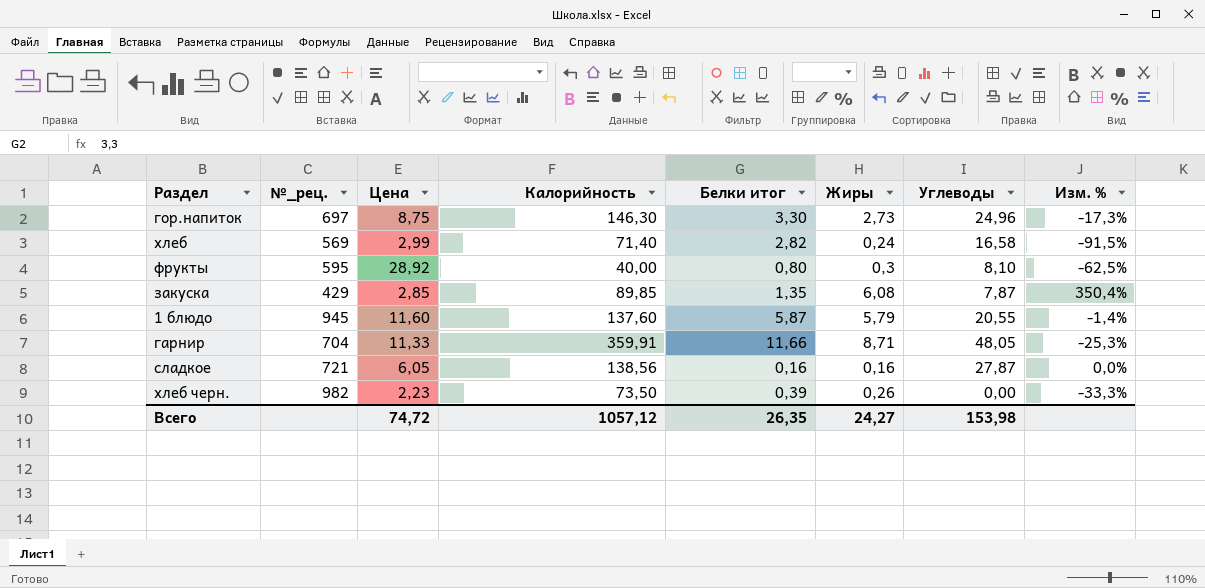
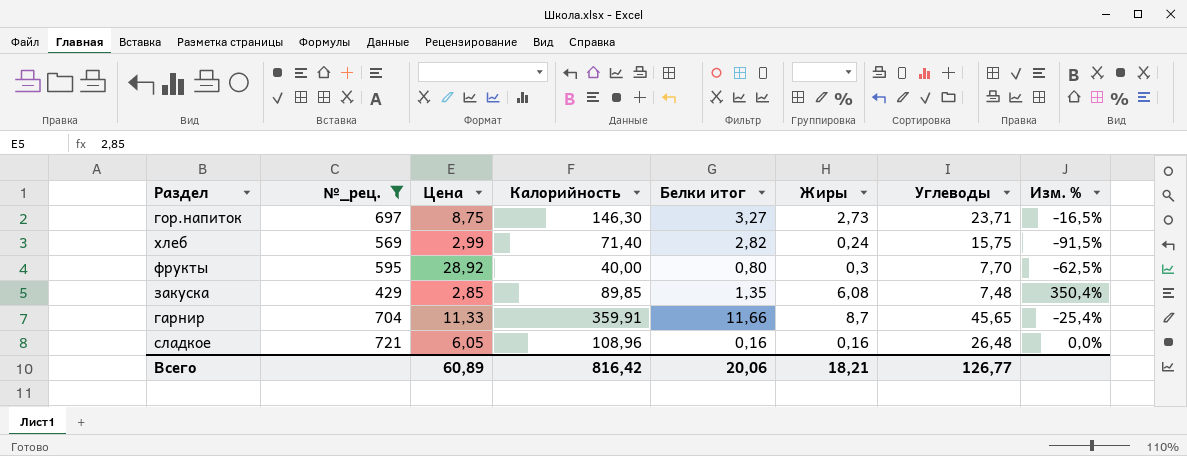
filter: none -> №_рец. <= 721
гор.напиток | Белки итог: 3,30 -> 3,27
гор.напиток | Углеводы: 24,96 -> 23,71
гор.напиток | Изм. %: -17,3% -> -16,5%
хлеб | Углеводы: 16,58 -> 15,75
фрукты | Углеводы: 8,10 -> 7,70
закуска | Углеводы: 7,87 -> 7,48
гарнир | Жиры: 8,71 -> 8,7
гарнир | Углеводы: 48,05 -> 45,65
гарнир | Изм. %: -25,3% -> -25,4%
сладкое | Калорийность: 138,56 -> 108,96
сладкое | Углеводы: 27,87 -> 26,48
Всего | Цена: 74,72 -> 60,89
Всего | Калорийность: 1057,12 -> 816,42
Всего | Белки итог: 26,35 -> 20,06
Всего | Жиры: 24,27 -> 18,21
Всего | Углеводы: 153,98 -> 126,77

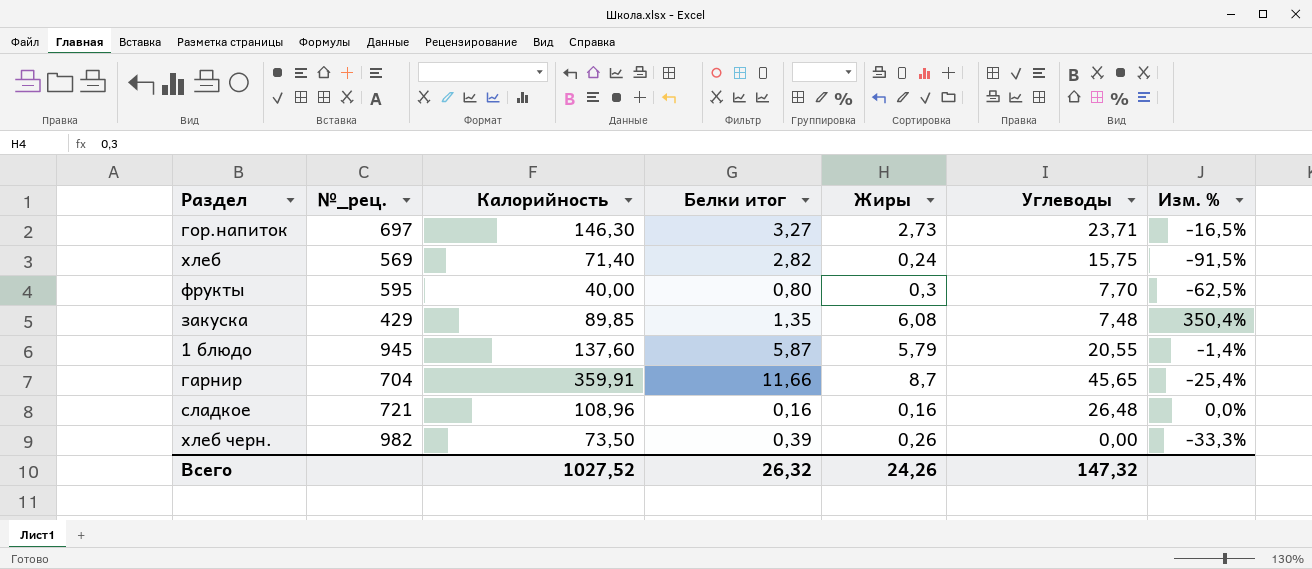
filter: №_рец. <= 721 -> none
column Цена | position: 3 -> none
Всего | Калорийность: 816,42 -> 1027,52
Всего | Белки итог: 20,06 -> 26,32
Всего | Жиры: 18,21 -> 24,26
Всего | Углеводы: 126,77 -> 147,32

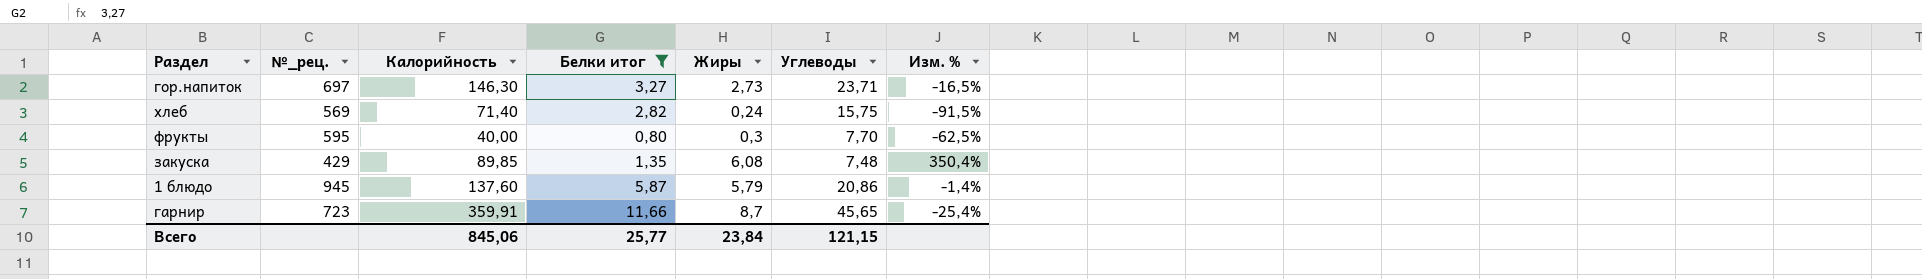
filter: none -> Белки итог >= 0,80
1 блюдо | Углеводы: 20,55 -> 20,86
гарнир | №_рец.: 704 -> 723
Всего | Калорийность: 1027,52 -> 845,06
Всего | Белки итог: 26,32 -> 25,77
Всего | Жиры: 24,26 -> 23,84
Всего | Углеводы: 147,32 -> 121,15

